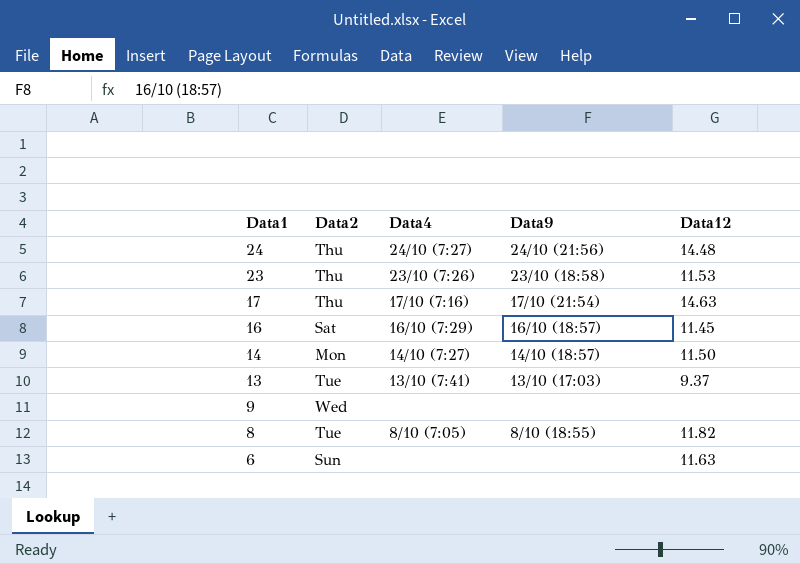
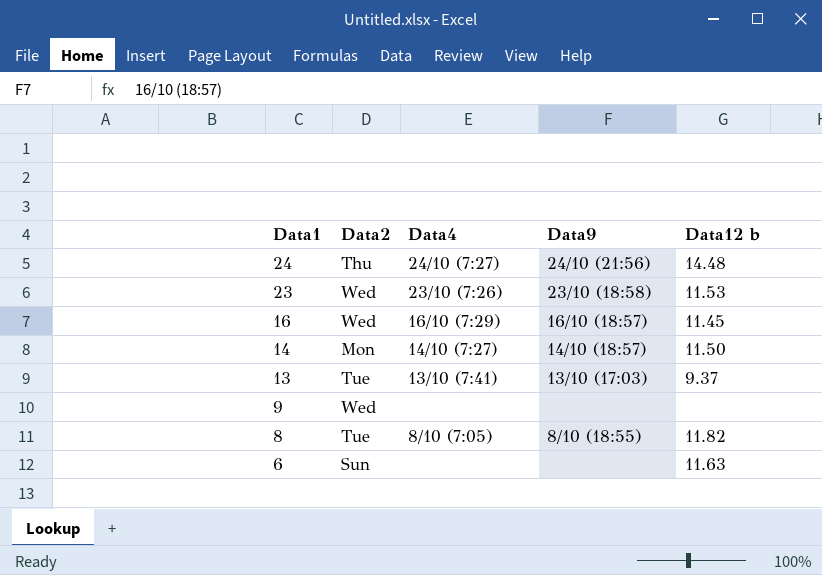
column name: Data12 -> Data12 b
row 17: Thu | 17/10 (7:16) | 17/10 (21:54) | 14.63 -> none
23 | Data2: Thu -> Wed
16 | Data2: Sat -> Wed

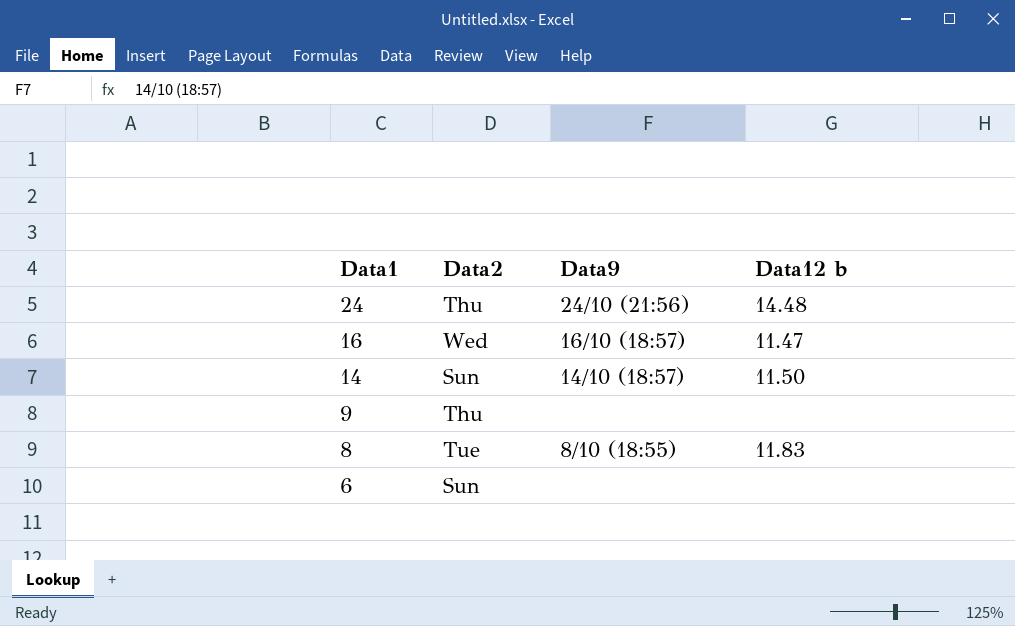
column Data4 | position: 3 -> none
row 23: Wed | 23/10 (7:26) | 23/10 (18:58) | 11.53 -> none
row 13: Tue | 13/10 (7:41) | 13/10 (17:03) | 9.37 -> none
16 | Data12 b: 11.45 -> 11.47
14 | Data2: Mon -> Sun
9 | Data2: Wed -> Thu
8 | Data12 b: 11.82 -> 11.83
6 | Data12 b: 11.63 -> none

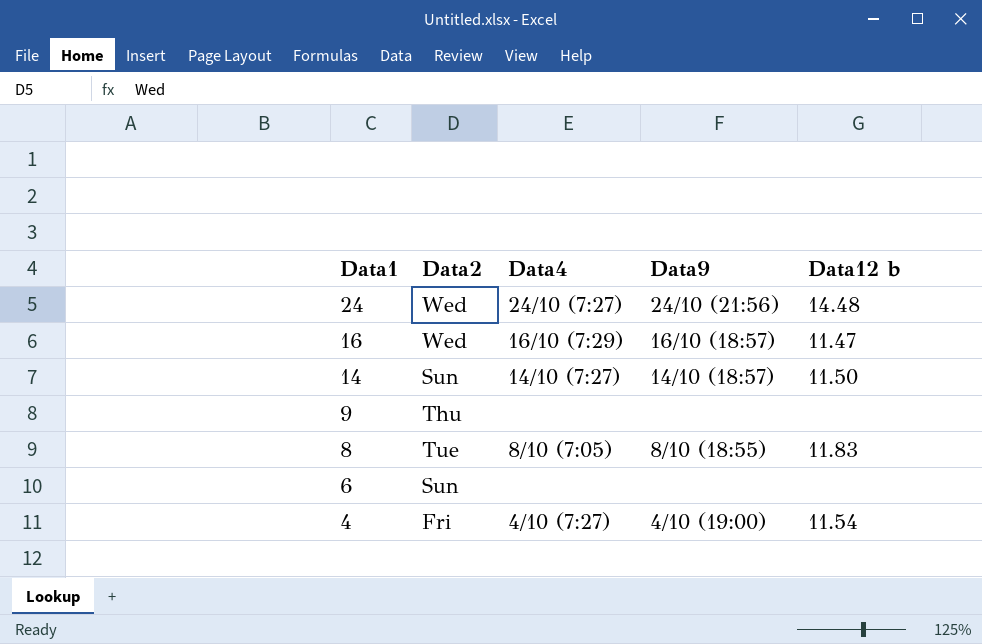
column Data4 | position: none -> 3
24 | Data2: Thu -> Wed
row 4: none -> Fri | 4/10 (7:27) | 4/10 (19:00) | 11.54

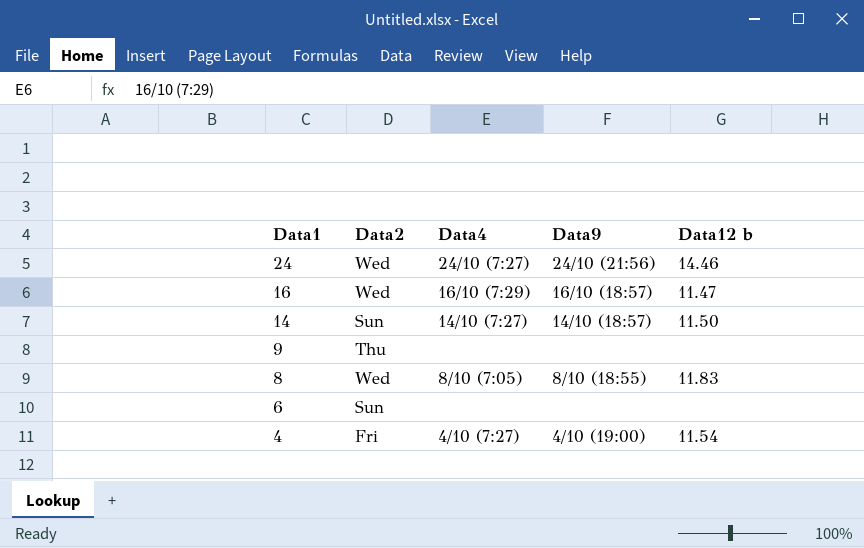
24 | Data12 b: 14.48 -> 14.46
8 | Data2: Tue -> Wed

